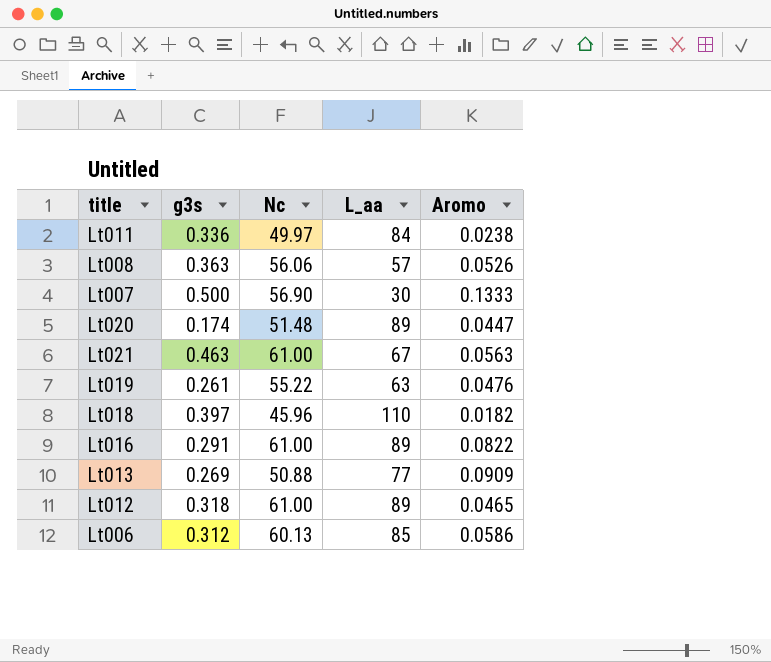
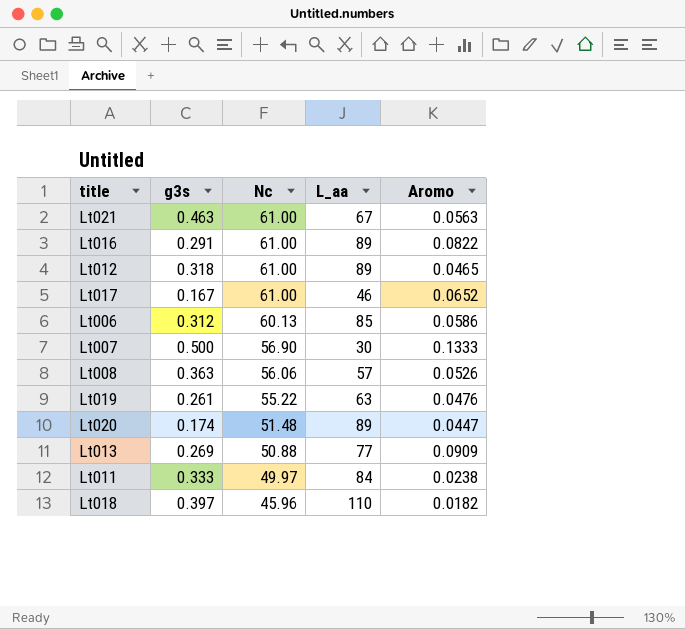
row order: none -> Nc descending
row Lt017: none -> 0.167 | 61.00 | 46 | 0.0652
Lt011 | g3s: 0.336 -> 0.333

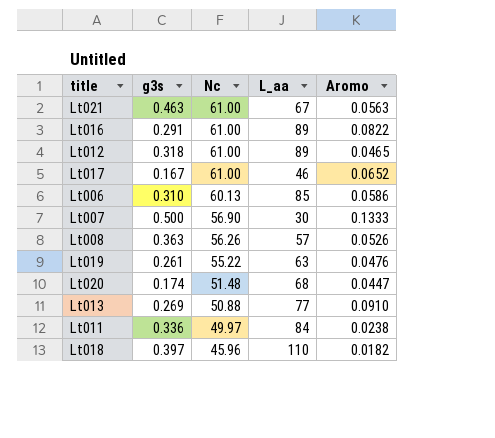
Lt006 | g3s: 0.312 -> 0.310
Lt008 | Nc: 56.06 -> 56.26
Lt020 | L_aa: 89 -> 68
Lt013 | Aromo: 0.0909 -> 0.0910
Lt011 | g3s: 0.333 -> 0.336

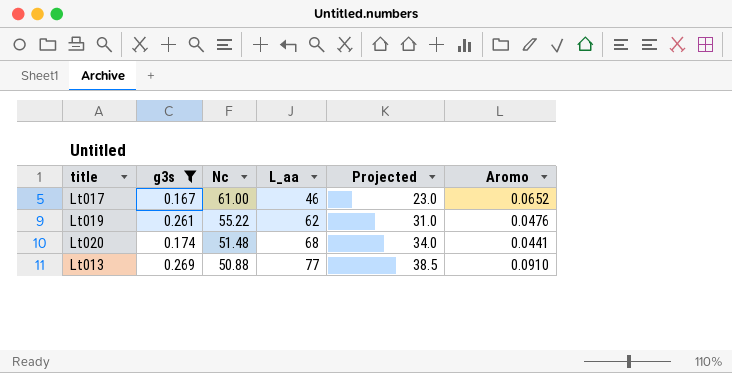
filter: none -> g3s <= 0.269
column Projected | formula: none -> [L_aa] * 0.5
Lt019 | L_aa: 63 -> 62
Lt020 | Aromo: 0.0447 -> 0.0441

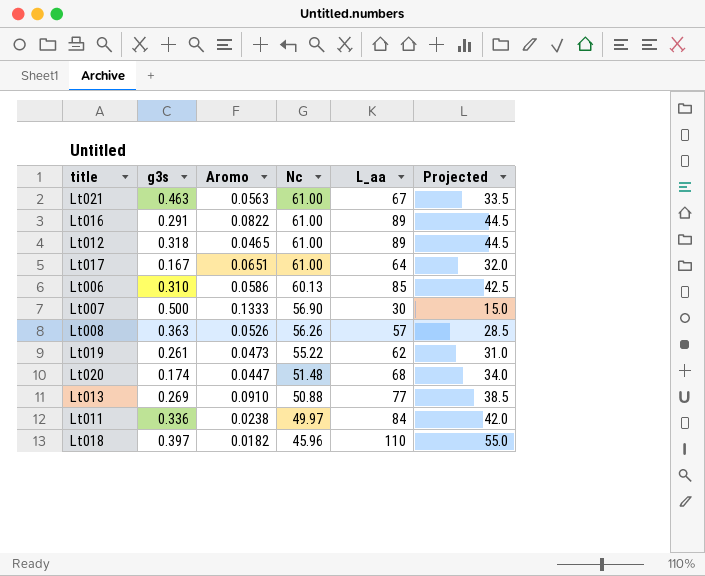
filter: g3s <= 0.269 -> none
column Aromo | position: 6 -> 3
Lt017 | Aromo: 0.0652 -> 0.0651
Lt017 | L_aa: 46 -> 64
Lt017 | Projected: 23.0 -> 32.0
Lt019 | Aromo: 0.0476 -> 0.0473
Lt020 | Aromo: 0.0441 -> 0.0447

